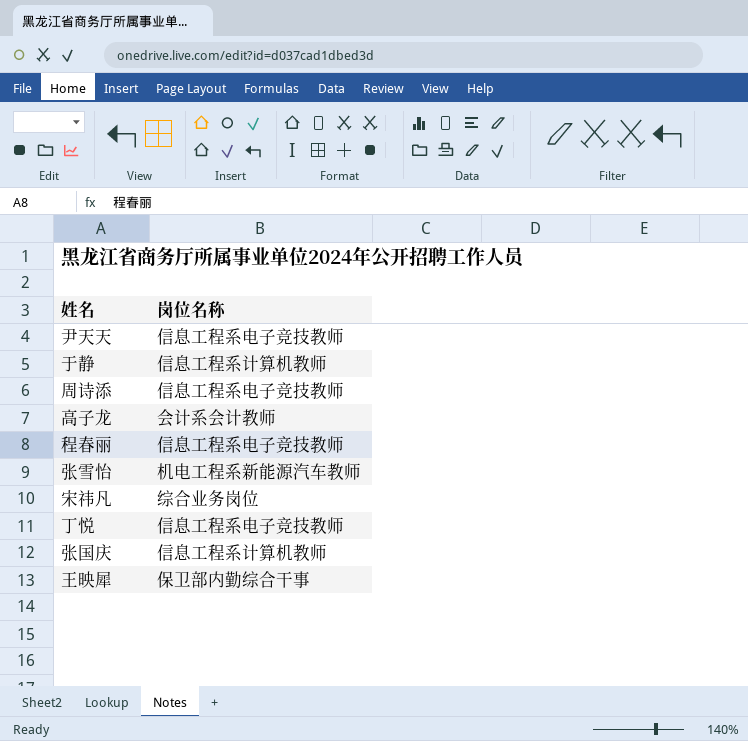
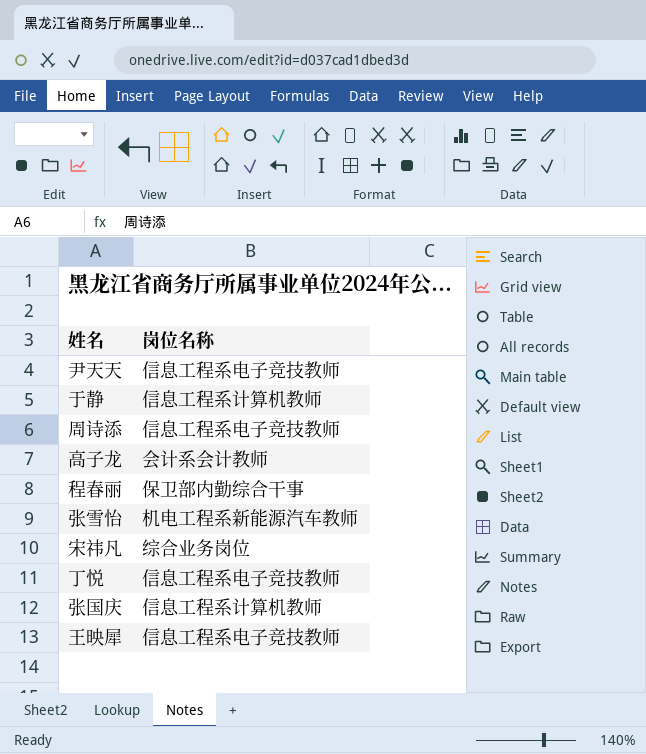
程春丽 | 岗位名称: 信息工程系电子竞技教师 -> 保卫部内勤综合干事
王映犀 | 岗位名称: 保卫部内勤综合干事 -> 信息工程系电子竞技教师

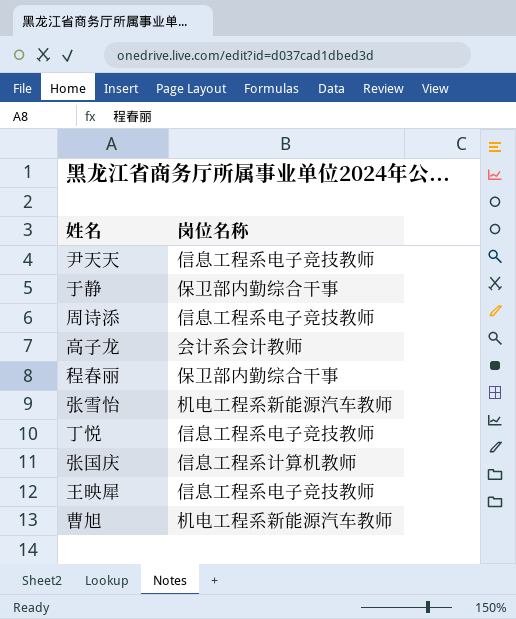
row 宋祎凡: 综合业务岗位 -> none
于静 | 岗位名称: 信息工程系计算机教师 -> 保卫部内勤综合干事
row 曹旭: none -> 机电工程系新能源汽车教师

